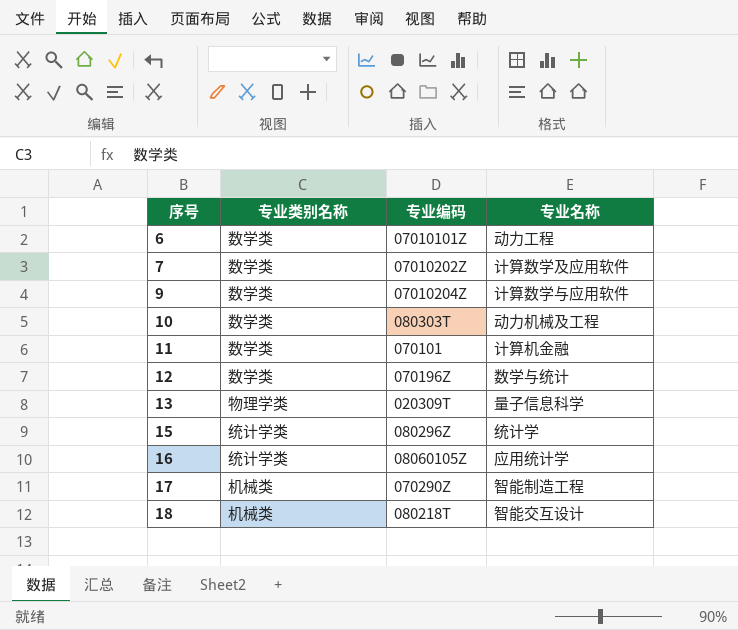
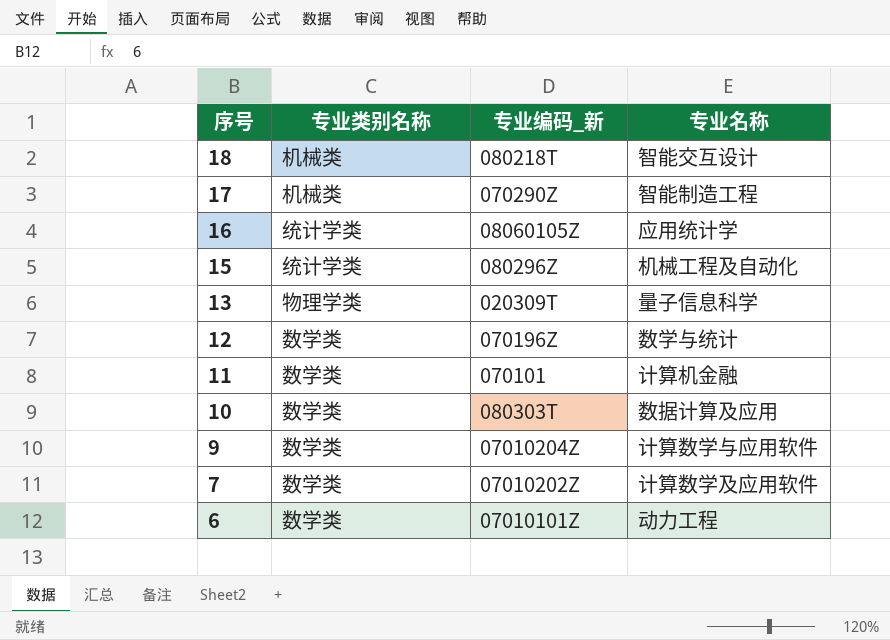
row order: 序号 ascending -> 序号 descending
column name: 专业编码 -> 专业编码_新
15 | 专业名称: 统计学 -> 机械工程及自动化
10 | 专业名称: 动力机械及工程 -> 数据计算及应用

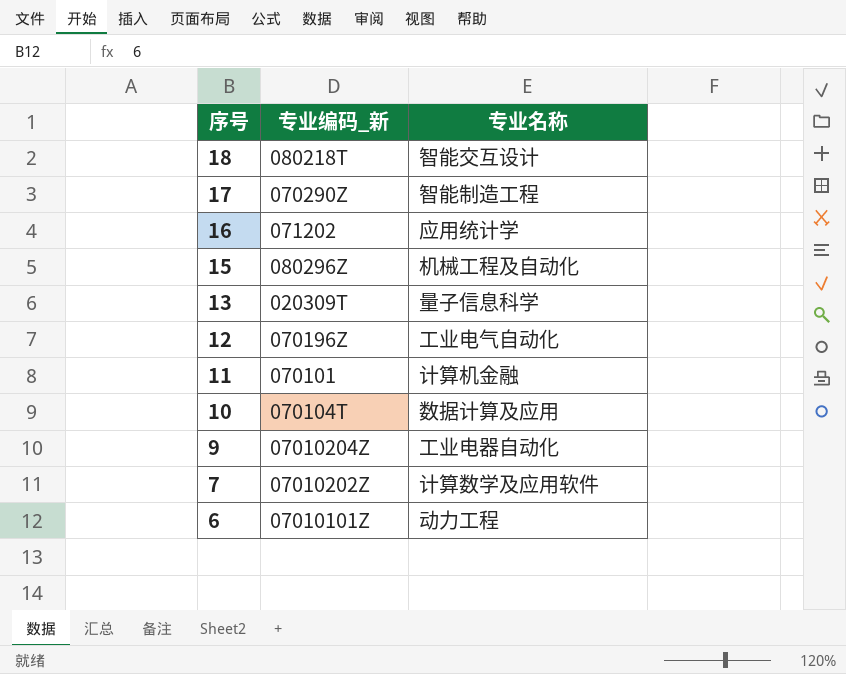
column 专业类别名称 | position: 2 -> none
16 | 专业编码_新: 08060105Z -> 071202
12 | 专业名称: 数学与统计 -> 工业电气自动化
10 | 专业编码_新: 080303T -> 070104T
9 | 专业名称: 计算数学与应用软件 -> 工业电器自动化

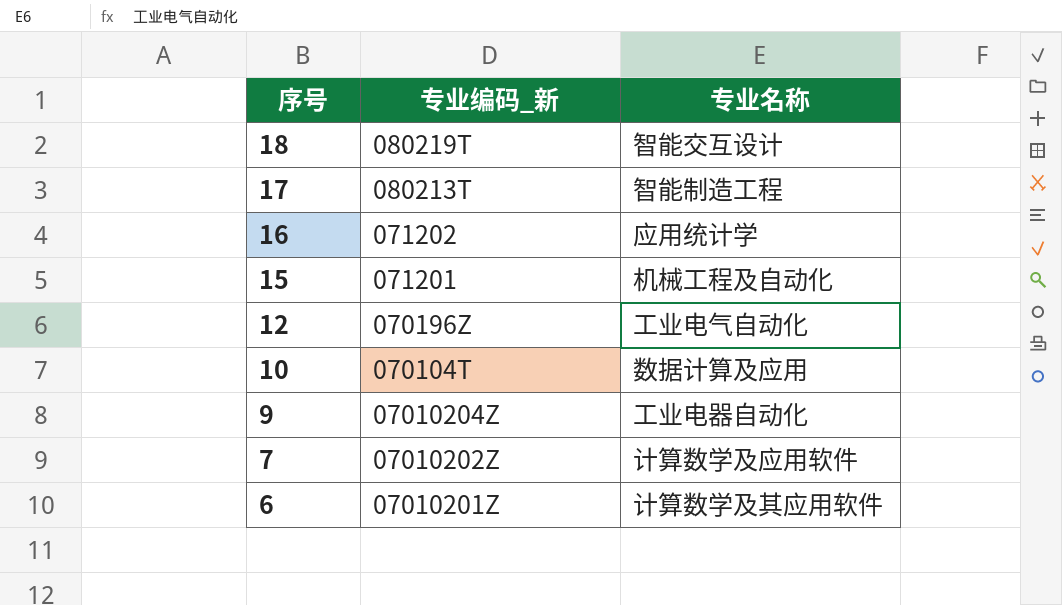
row 13: 020309T | 量子信息科学 -> none
row 11: 070101 | 计算机金融 -> none
18 | 专业编码_新: 080218T -> 080219T
17 | 专业编码_新: 070290Z -> 080213T
15 | 专业编码_新: 080296Z -> 071201
6 | 专业编码_新: 07010101Z -> 07010201Z
6 | 专业名称: 动力工程 -> 计算数学及其应用软件

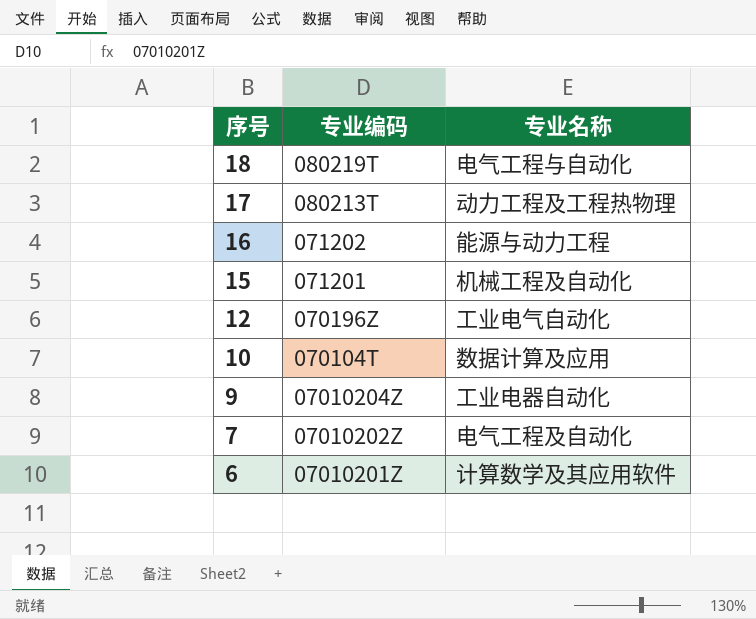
column name: 专业编码_新 -> 专业编码
18 | 专业名称: 智能交互设计 -> 电气工程与自动化
17 | 专业名称: 智能制造工程 -> 动力工程及工程热物理
16 | 专业名称: 应用统计学 -> 能源与动力工程
7 | 专业名称: 计算数学及应用软件 -> 电气工程及自动化

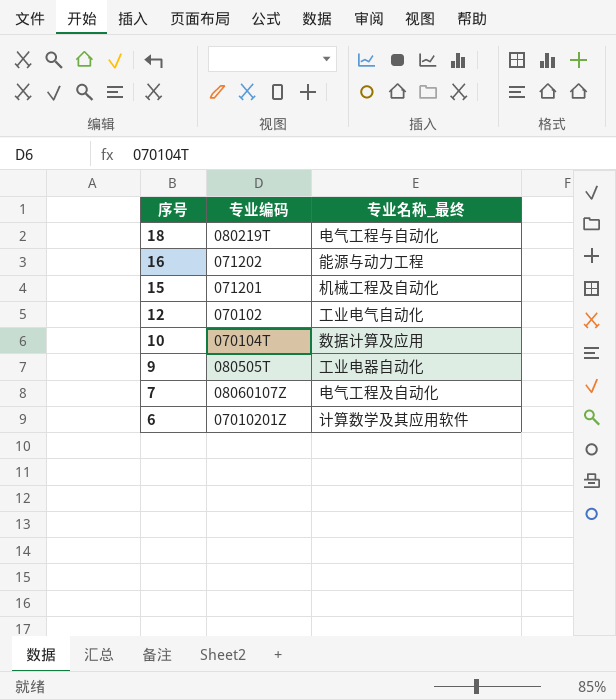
column name: 专业名称 -> 专业名称_最终
row 17: 080213T | 动力工程及工程热物理 -> none
12 | 专业编码: 070196Z -> 070102
9 | 专业编码: 07010204Z -> 080505T
7 | 专业编码: 07010202Z -> 08060107Z

